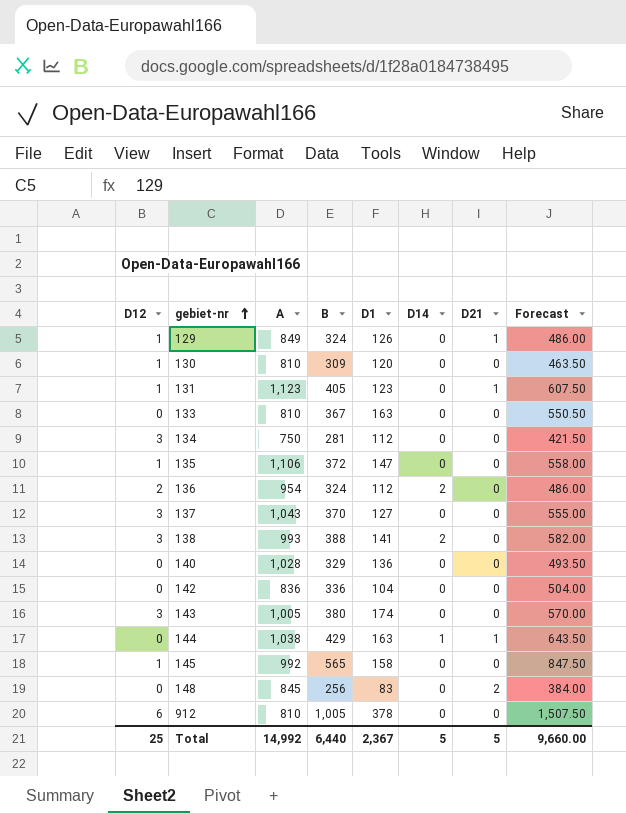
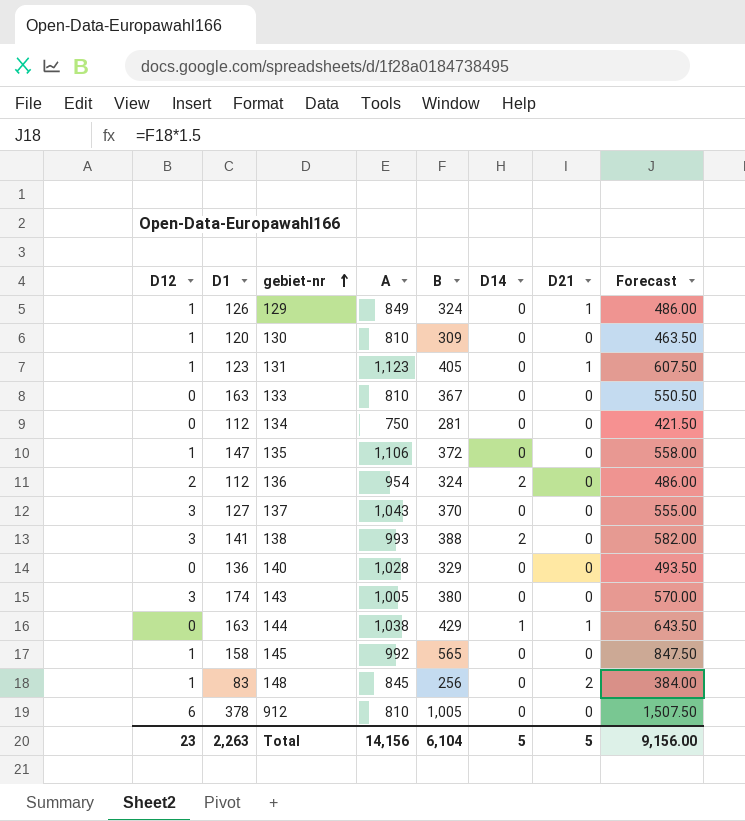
column D1 | position: 5 -> 2
row 142: 0 | 836 | 336 | 104 | 0 | 0 | 504.00 -> none
134 | D12: 3 -> 0
148 | D12: 0 -> 1
Total | D12: 25 -> 23
Total | D1: 2,367 -> 2,263
Total | A: 14,992 -> 14,156
Total | B: 6,440 -> 6,104
Total | Forecast: 9,660.00 -> 9,156.00

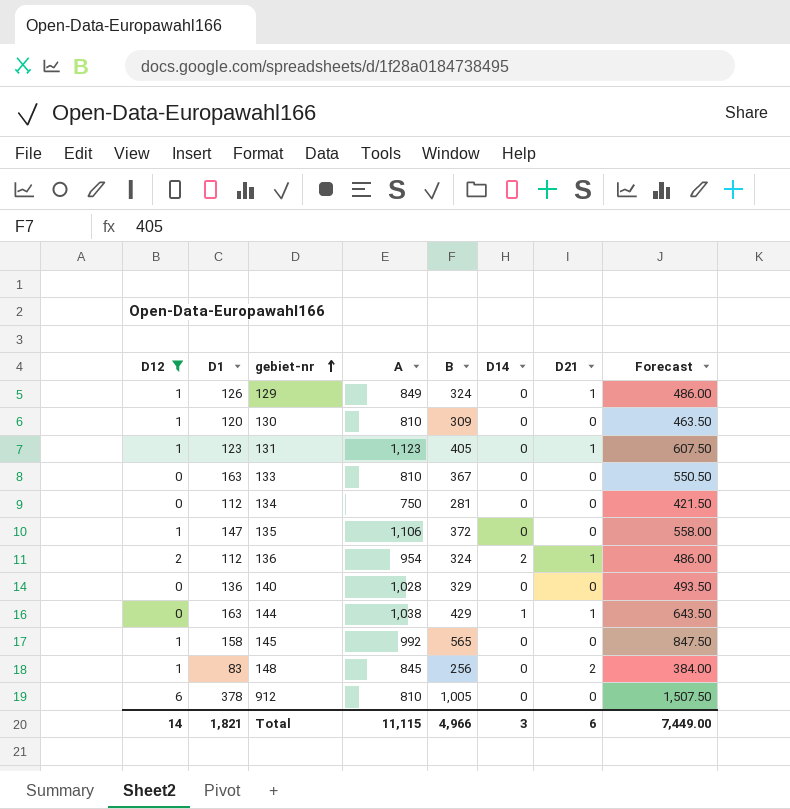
filter: none -> D12 != 3
136 | D21: 0 -> 1
Total | D12: 23 -> 14
Total | D1: 2,263 -> 1,821
Total | A: 14,156 -> 11,115
Total | B: 6,104 -> 4,966
Total | D14: 5 -> 3
Total | D21: 5 -> 6
Total | Forecast: 9,156.00 -> 7,449.00

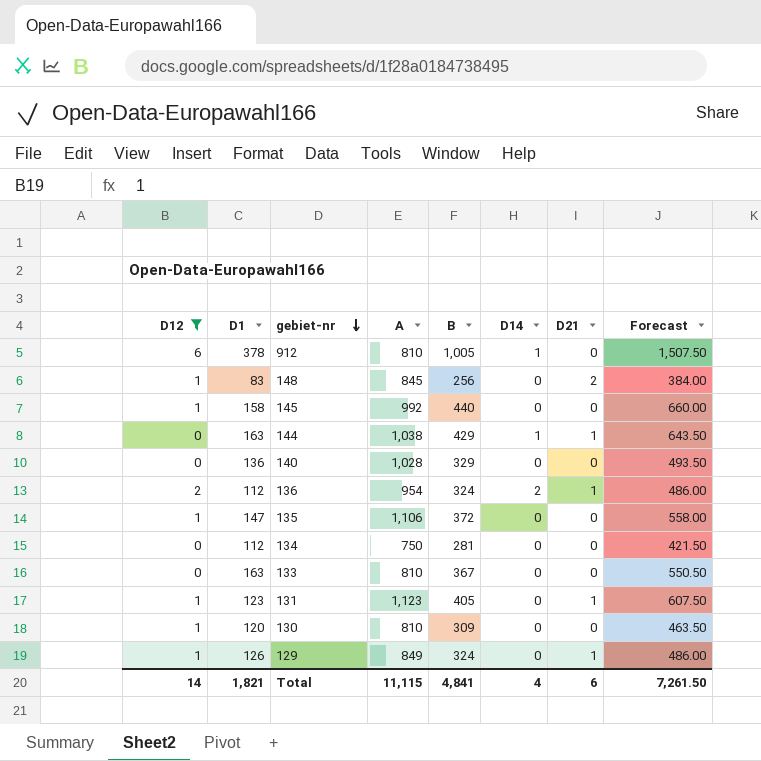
row order: gebiet-nr ascending -> gebiet-nr descending
912 | D14: 0 -> 1
145 | B: 565 -> 440
145 | Forecast: 847.50 -> 660.00
Total | B: 4,966 -> 4,841
Total | D14: 3 -> 4
Total | Forecast: 7,449.00 -> 7,261.50

